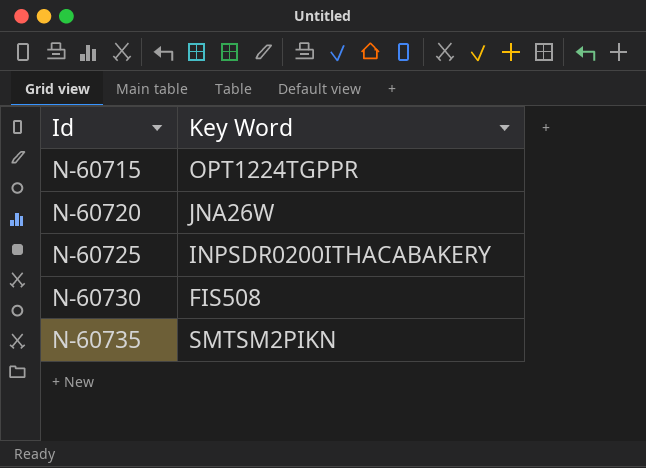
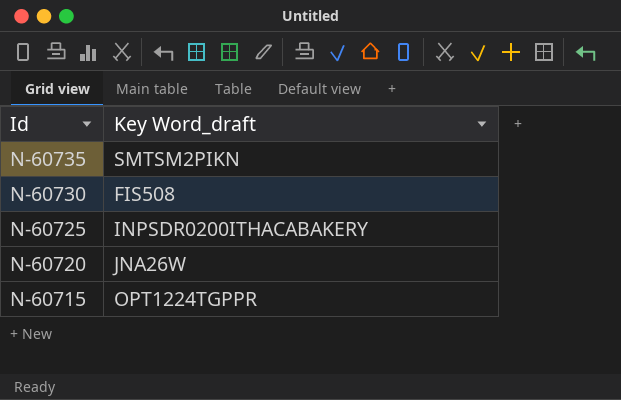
row order: Id ascending -> Id descending
column name: Key Word -> Key Word_draft

